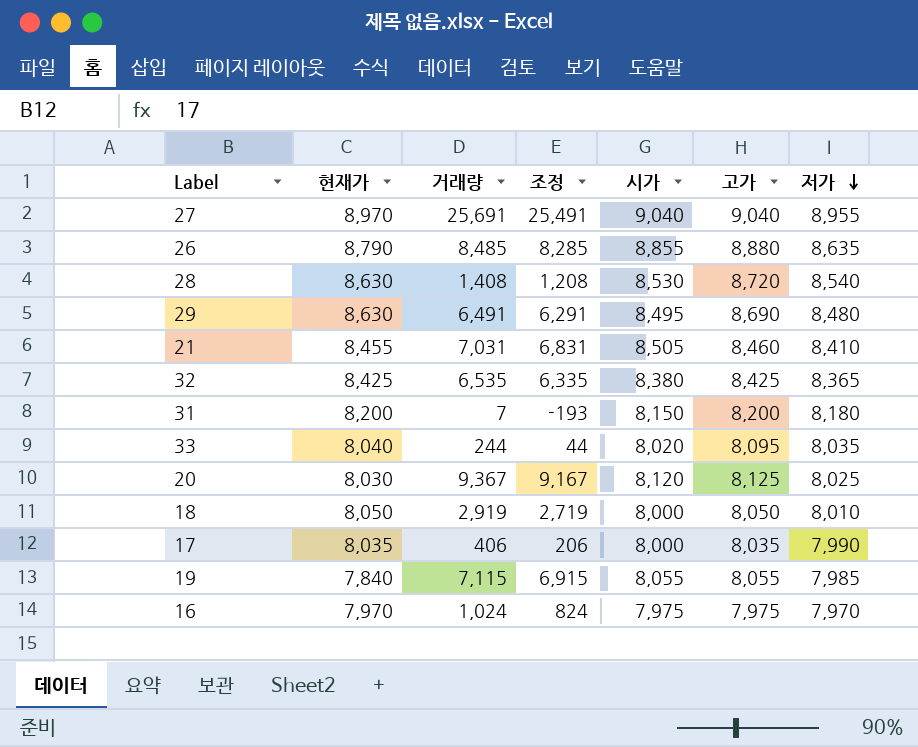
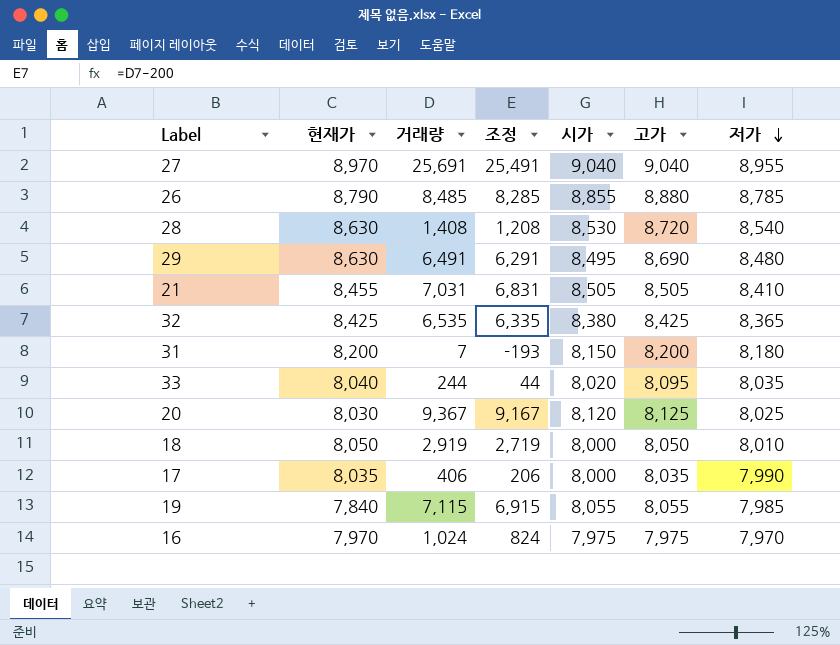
26 | 저가: 8,635 -> 8,785
21 | 고가: 8,460 -> 8,505

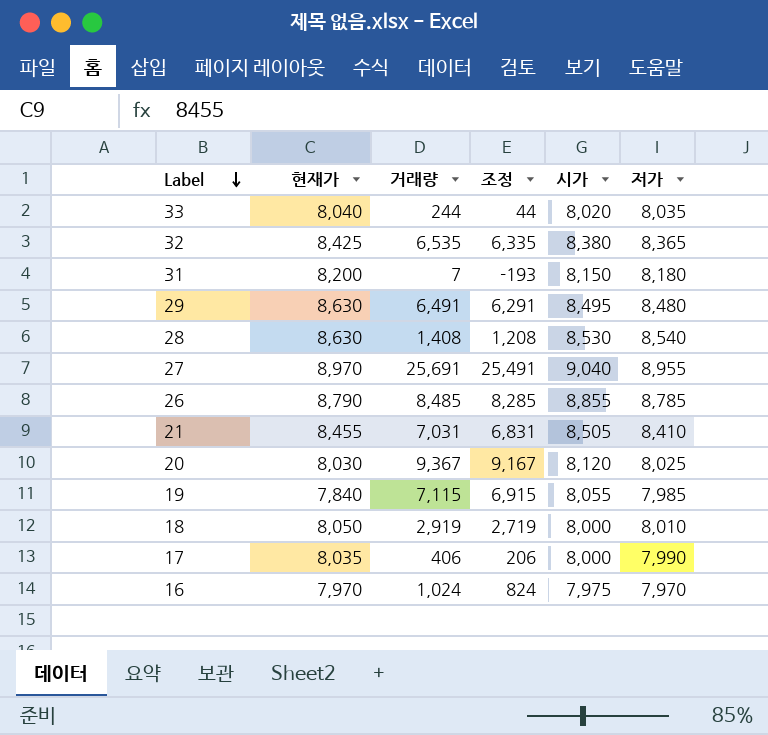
row order: 저가 descending -> Label descending
column 고가 | position: 6 -> none

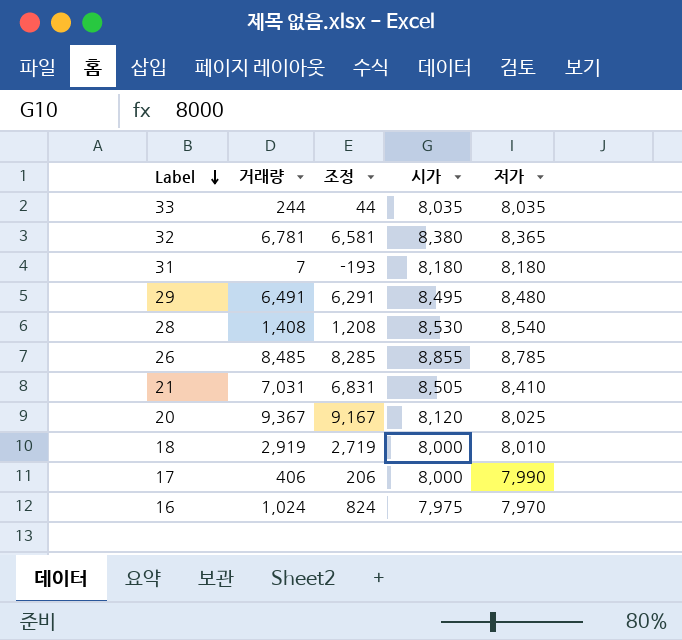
column 현재가 | position: 2 -> none
row 27: 8,970 | 25,691 | 25,491 | 9,040 | 8,955 -> none
row 19: 7,840 | 7,115 | 6,915 | 8,055 | 7,985 -> none
33 | 시가: 8,020 -> 8,035
32 | 거래량: 6,535 -> 6,781
32 | 조정: 6,335 -> 6,581
31 | 시가: 8,150 -> 8,180

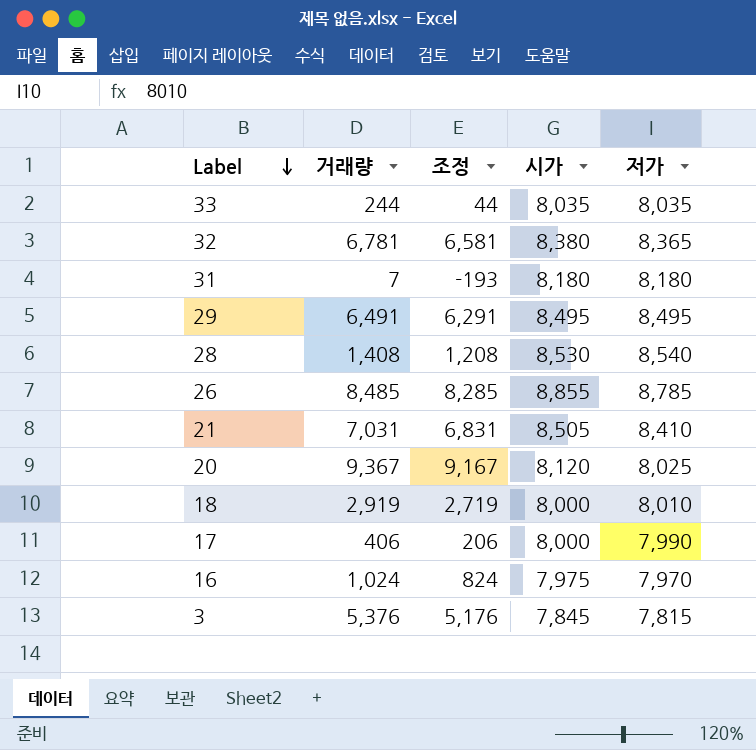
29 | 저가: 8,480 -> 8,495
row 3: none -> 5,376 | 5,176 | 7,845 | 7,815

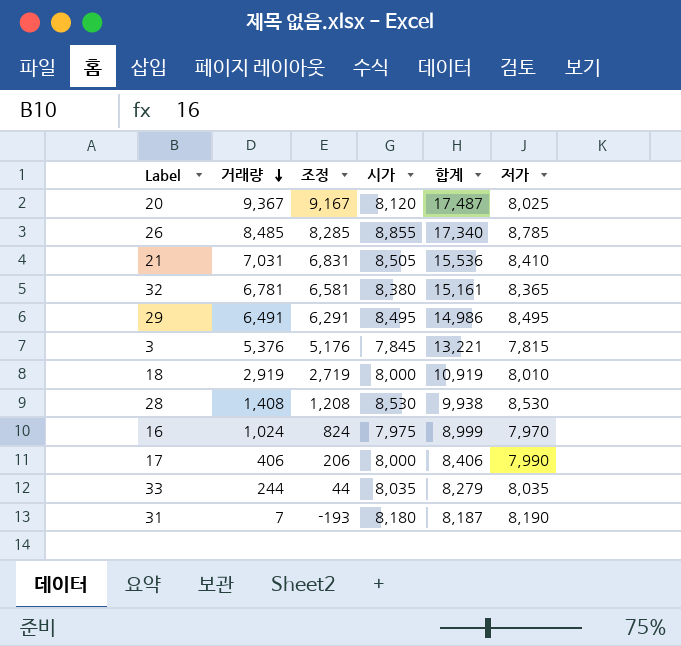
row order: Label descending -> 거래량 descending
column 합계 | formula: none -> [거래량] + [시가]
28 | 저가: 8,540 -> 8,530
31 | 저가: 8,180 -> 8,190

